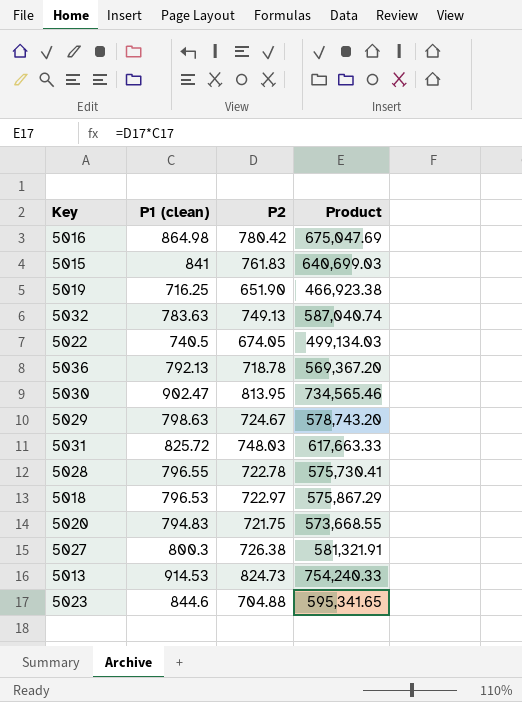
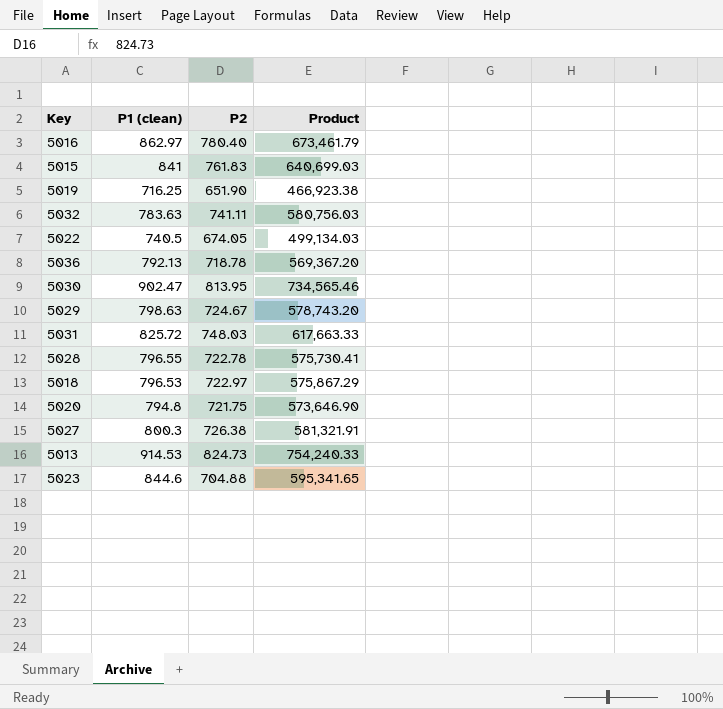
5016 | P1 (clean): 864.98 -> 862.97
5016 | P2: 780.42 -> 780.40
5016 | Product: 675,047.69 -> 673,461.79
5032 | P2: 749.13 -> 741.11
5032 | Product: 587,040.74 -> 580,756.03
5020 | P1 (clean): 794.83 -> 794.8
5020 | Product: 573,668.55 -> 573,646.90

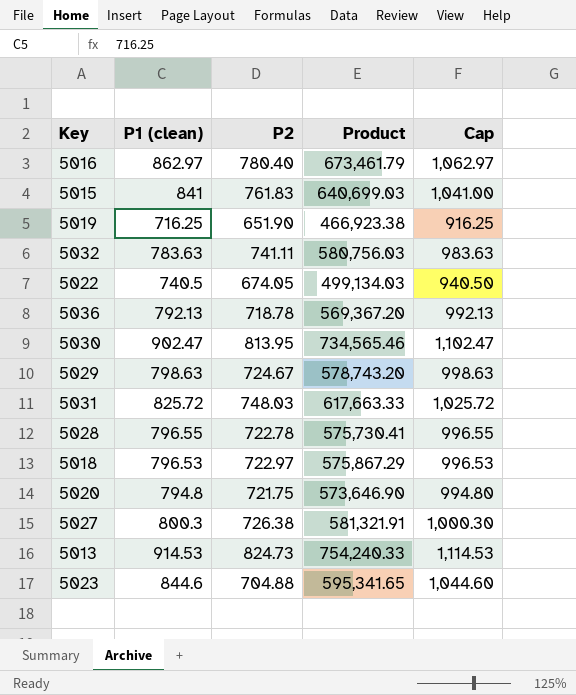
column Cap | formula: none -> [P1 (clean)] + 200

